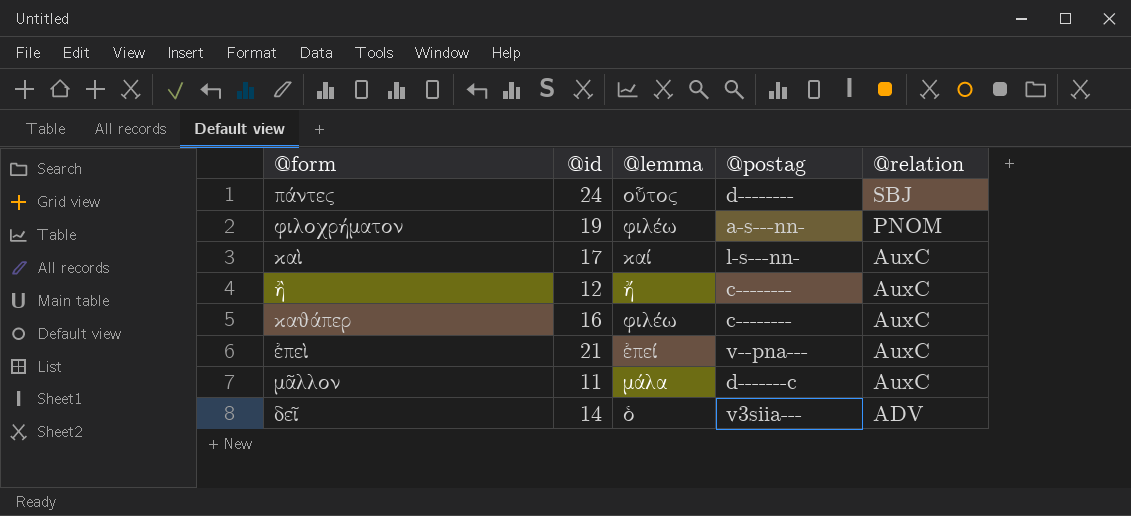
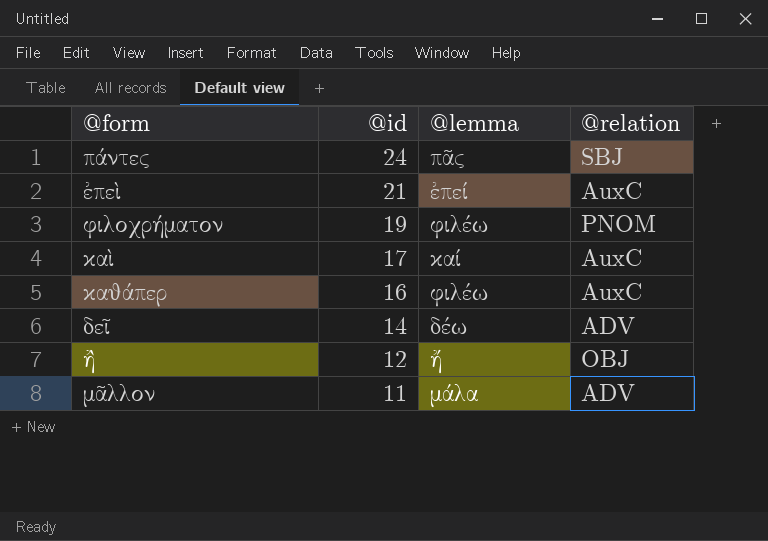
row order: @relation descending -> @id descending
column @postag | position: 4 -> none
πάντες | @lemma: οὗτος -> πᾶς
δεῖ | @lemma: ὁ -> δέω
ἢ | @relation: AuxC -> OBJ
μᾶλλον | @relation: AuxC -> ADV

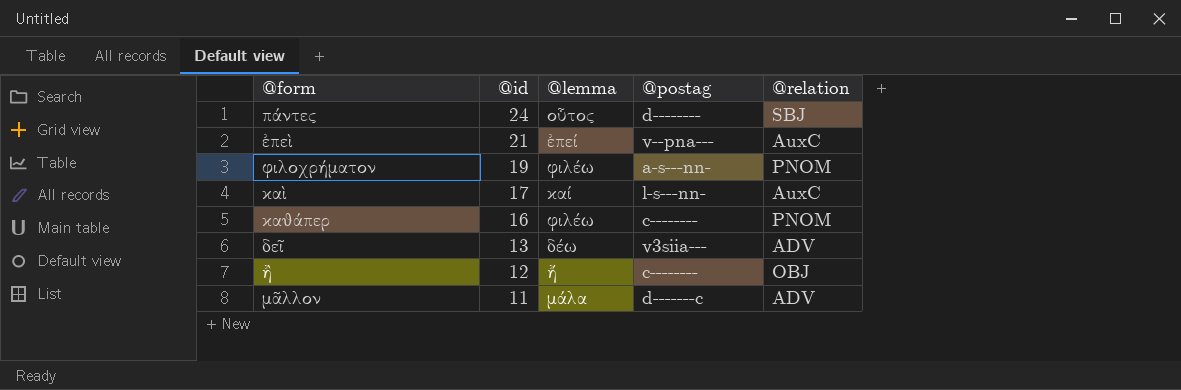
column @postag | position: none -> 4
πάντες | @lemma: πᾶς -> οὗτος
καθάπερ | @relation: AuxC -> PNOM
δεῖ | @id: 14 -> 13

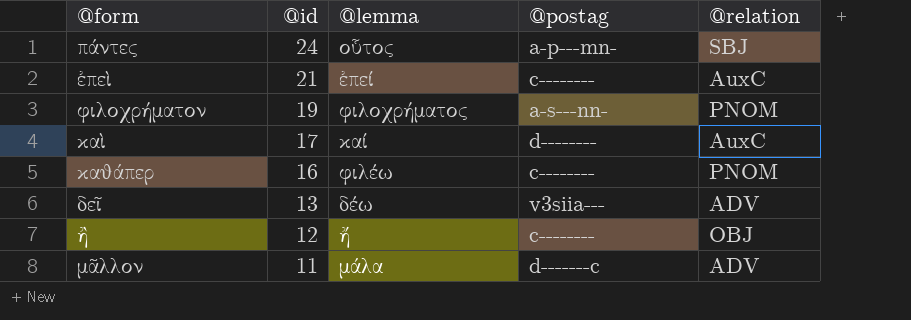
πάντες | @postag: d-------- -> a-p---mn-
ἐπεὶ | @postag: v--pna--- -> c--------
φιλοχρήματον | @lemma: φιλέω -> φιλοχρήματος
καὶ | @postag: l-s---nn- -> d--------

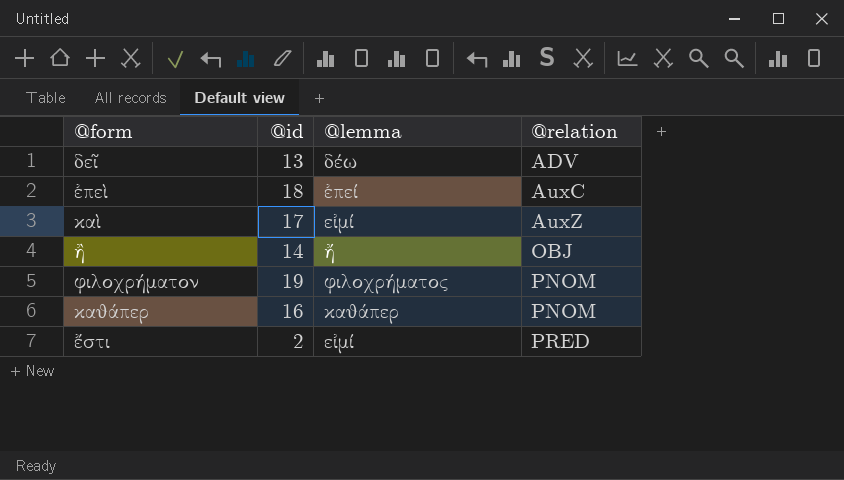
row order: @id descending -> @relation ascending
column @postag | position: 4 -> none
row πάντες: 24 | οὗτος | a-p---mn- | SBJ -> none
row μᾶλλον: 11 | μάλα | d-------c | ADV -> none
ἐπεὶ | @id: 21 -> 18
καὶ | @lemma: καί -> εἰμί
καὶ | @relation: AuxC -> AuxZ
ἢ | @id: 12 -> 14
καθάπερ | @lemma: φιλέω -> καθάπερ
row ἔστι: none -> 2 | εἰμί | PRED

